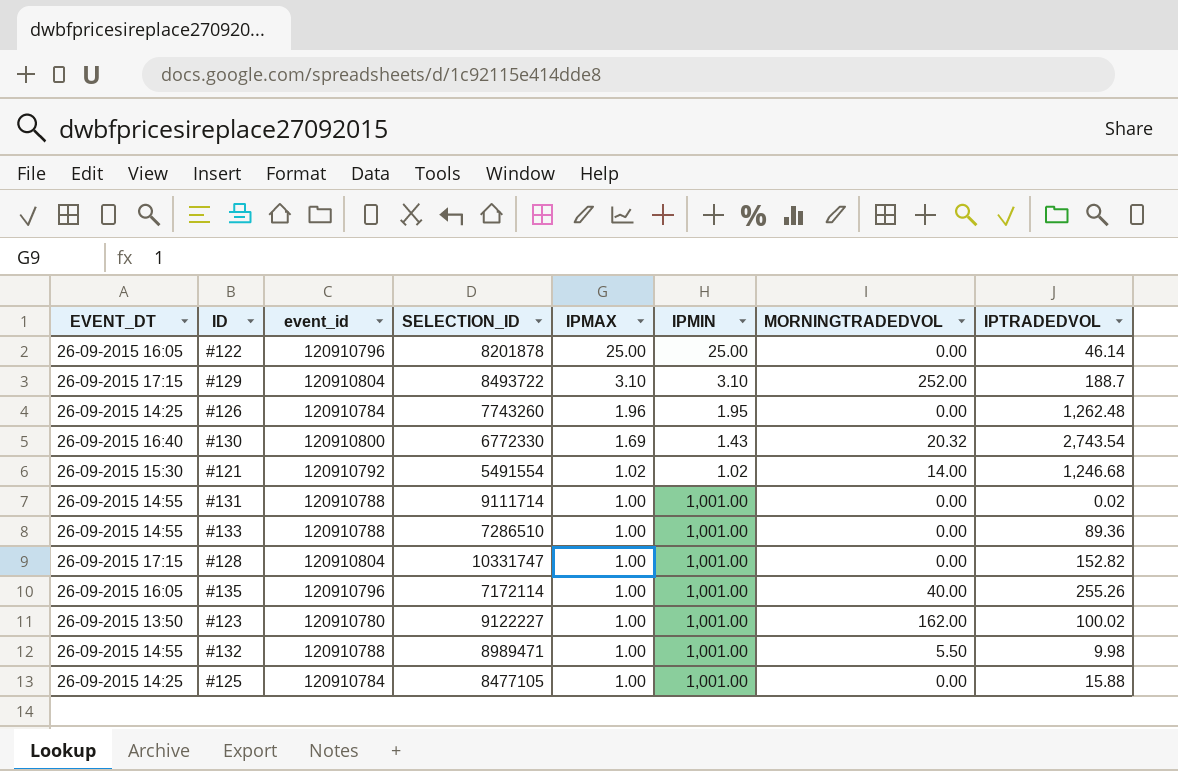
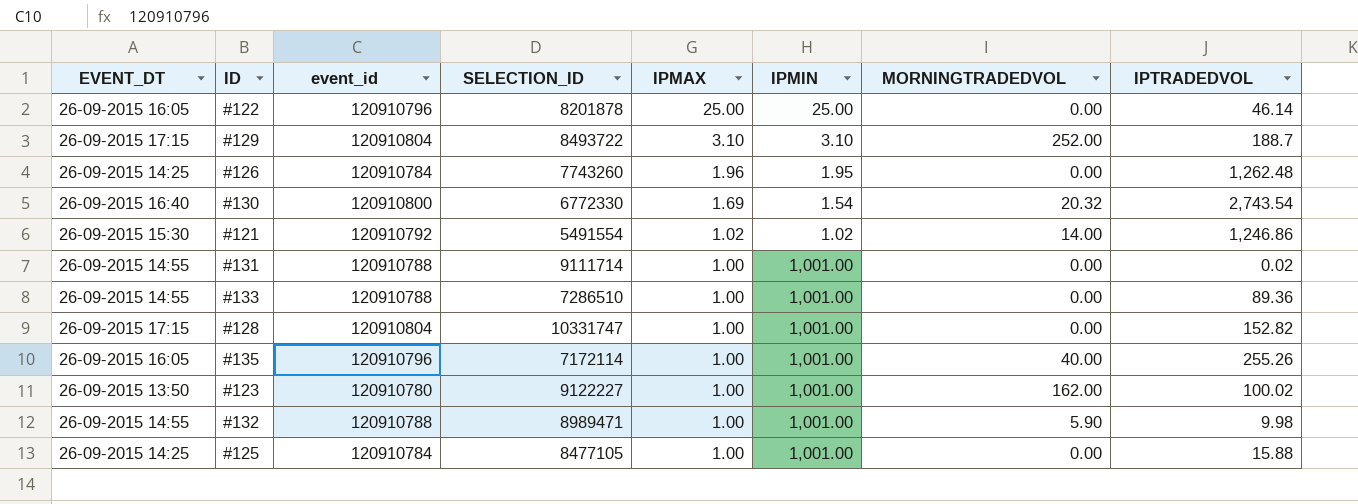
#130 | IPMIN: 1.43 -> 1.54
#121 | IPTRADEDVOL: 1,246.68 -> 1,246.86
#132 | MORNINGTRADEDVOL: 5.50 -> 5.90

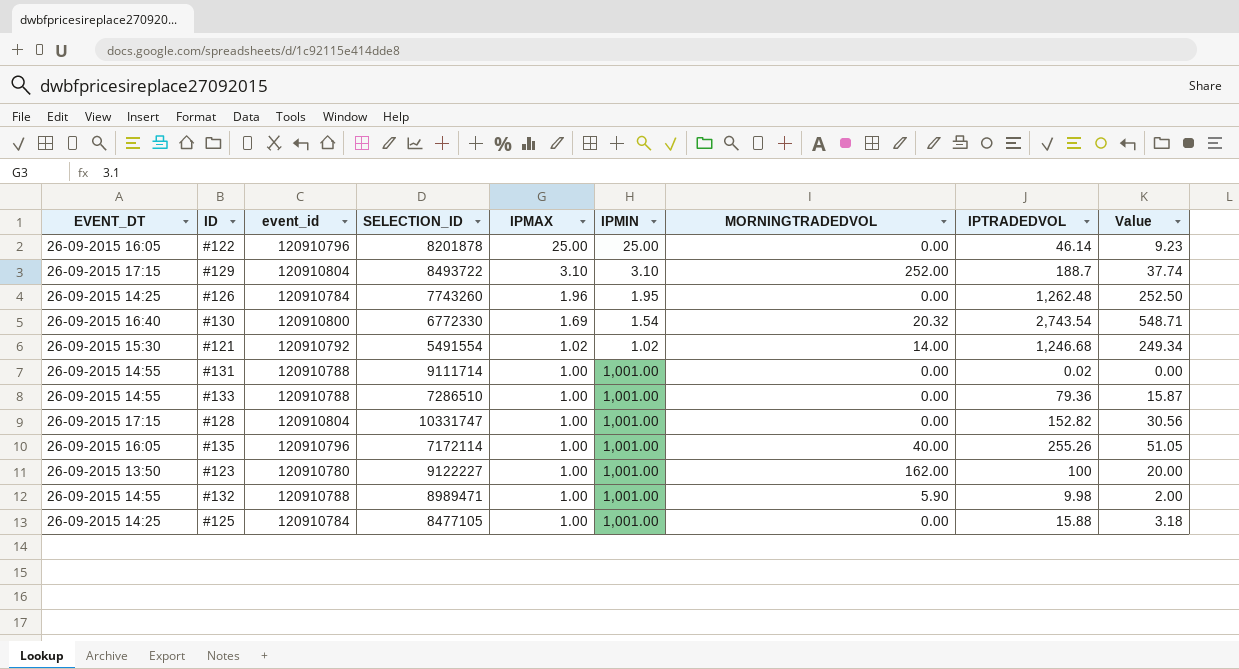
column Value | formula: none -> [IPTRADEDVOL] * 0.2
#121 | IPTRADEDVOL: 1,246.86 -> 1,246.68
#133 | IPTRADEDVOL: 89.36 -> 79.36
#123 | IPTRADEDVOL: 100.02 -> 100

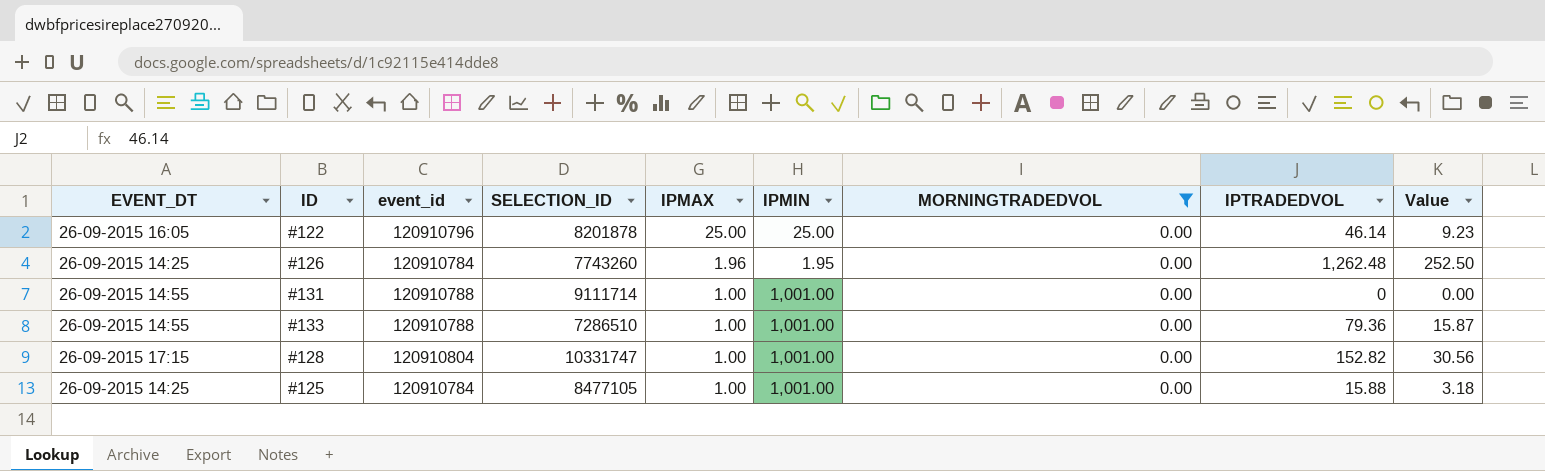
filter: none -> MORNINGTRADEDVOL = 0.00
#131 | IPTRADEDVOL: 0.02 -> 0

